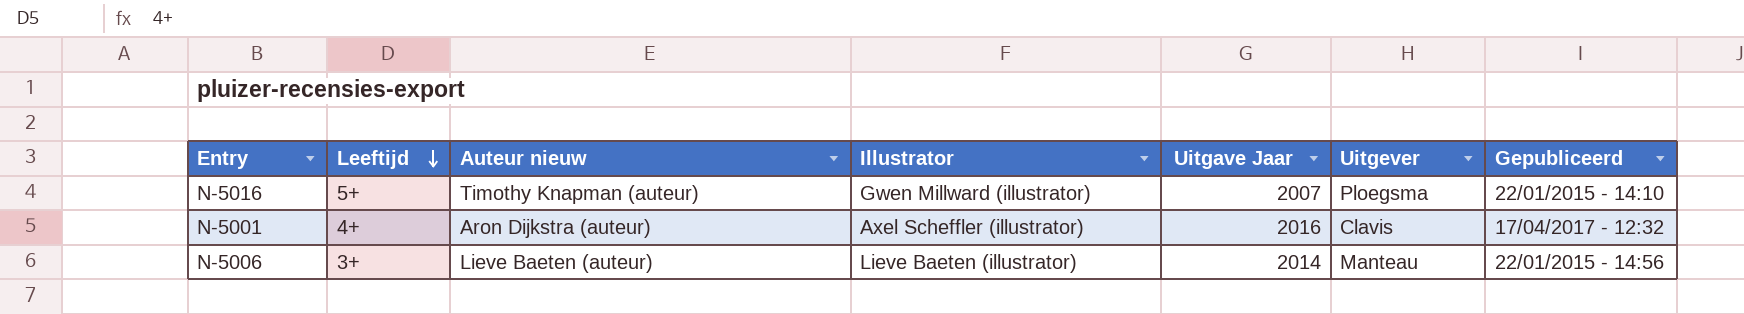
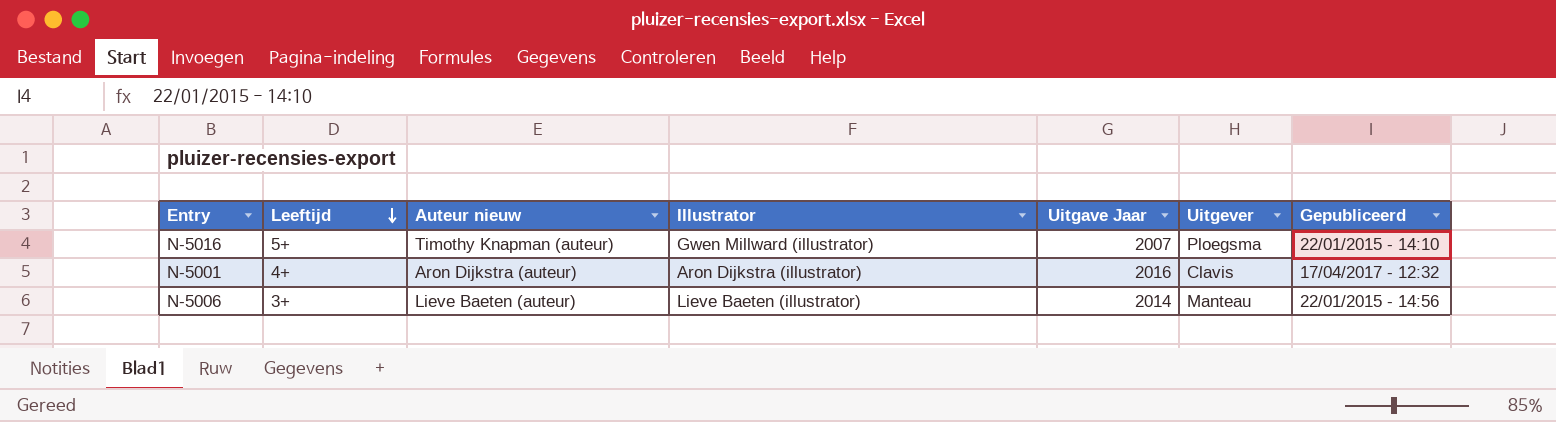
N-5001 | Illustrator: Axel Scheffler (illustrator) -> Aron Dijkstra (illustrator)

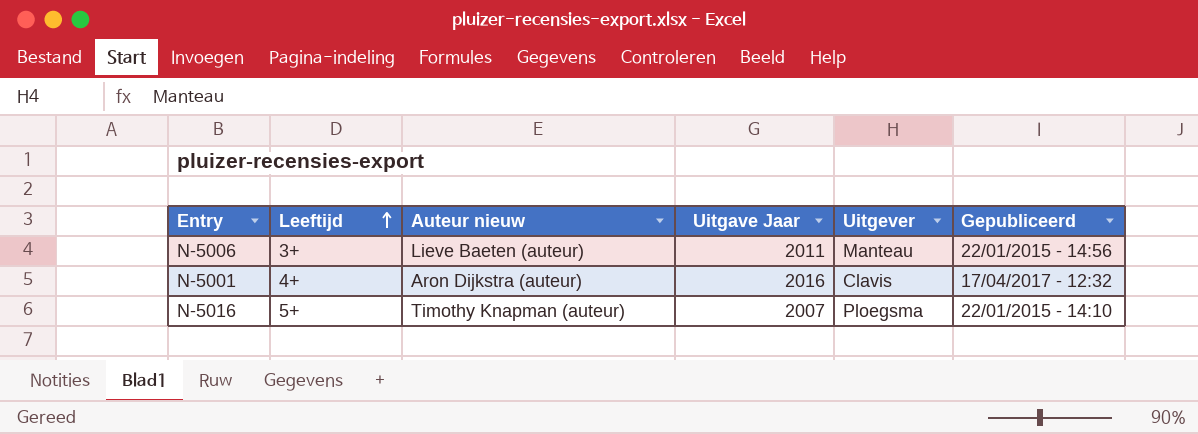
row order: Leeftijd descending -> Leeftijd ascending
column Illustrator | position: 4 -> none
N-5006 | Uitgave Jaar: 2014 -> 2011

